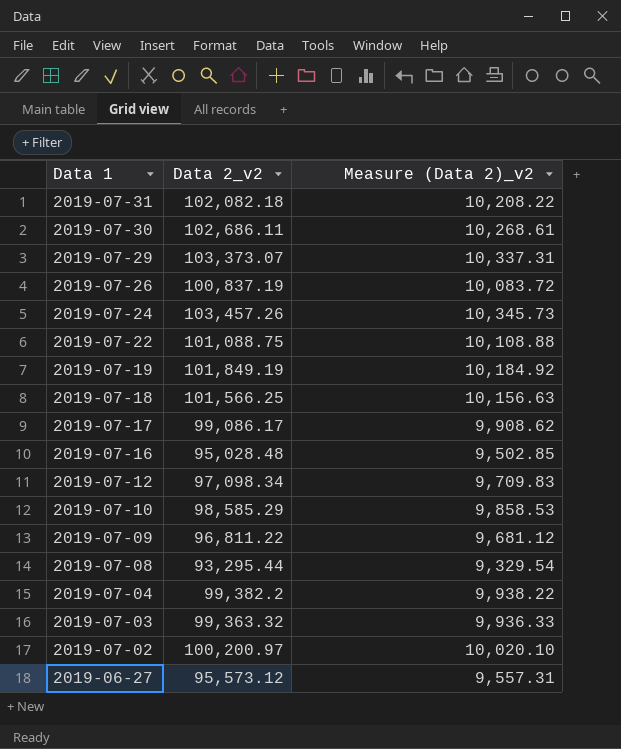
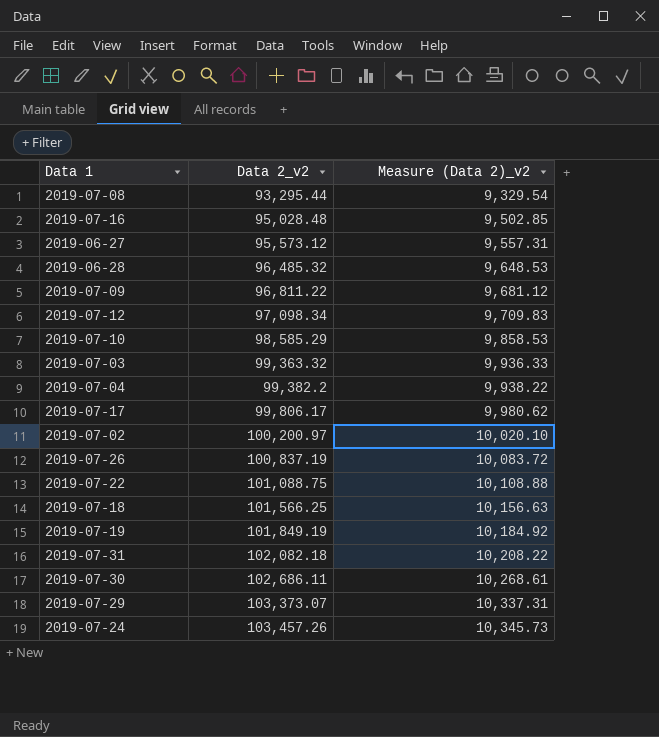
row order: Data 1 descending -> Data 2_v2 ascending
row 2019-06-28: none -> 96,485.32 | 9,648.53
2019-07-17 | Data 2_v2: 99,086.17 -> 99,806.17
2019-07-17 | Measure (Data 2)_v2: 9,908.62 -> 9,980.62

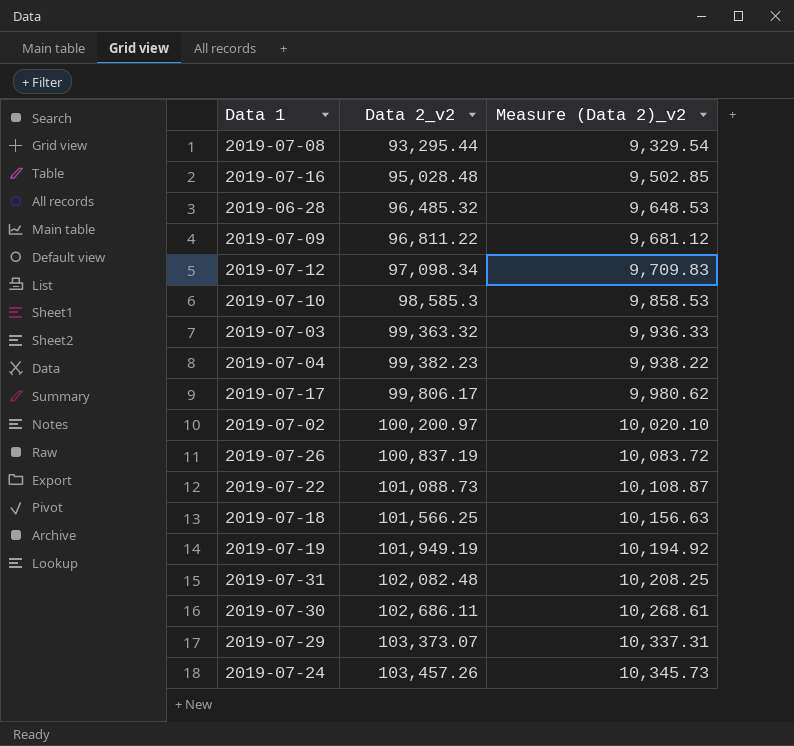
row 2019-06-27: 95,573.12 | 9,557.31 -> none
2019-07-10 | Data 2_v2: 98,585.29 -> 98,585.3
2019-07-04 | Data 2_v2: 99,382.2 -> 99,382.23
2019-07-22 | Data 2_v2: 101,088.75 -> 101,088.73
2019-07-22 | Measure (Data 2)_v2: 10,108.88 -> 10,108.87
2019-07-19 | Data 2_v2: 101,849.19 -> 101,949.19
2019-07-19 | Measure (Data 2)_v2: 10,184.92 -> 10,194.92
2019-07-31 | Data 2_v2: 102,082.18 -> 102,082.48
2019-07-31 | Measure (Data 2)_v2: 10,208.22 -> 10,208.25

